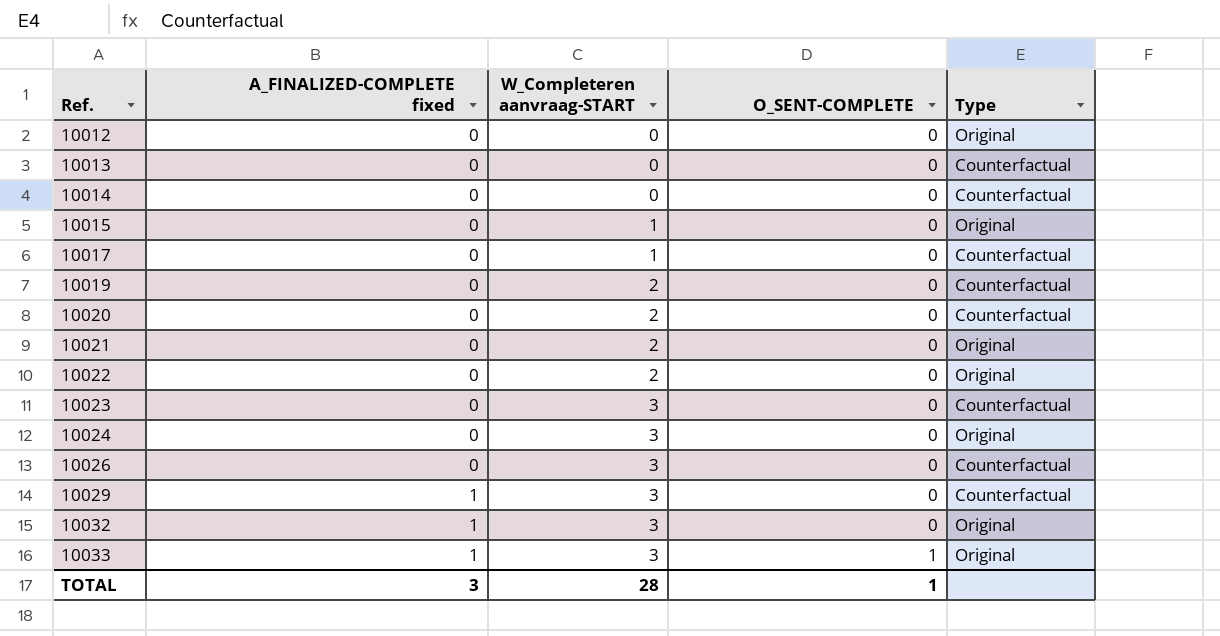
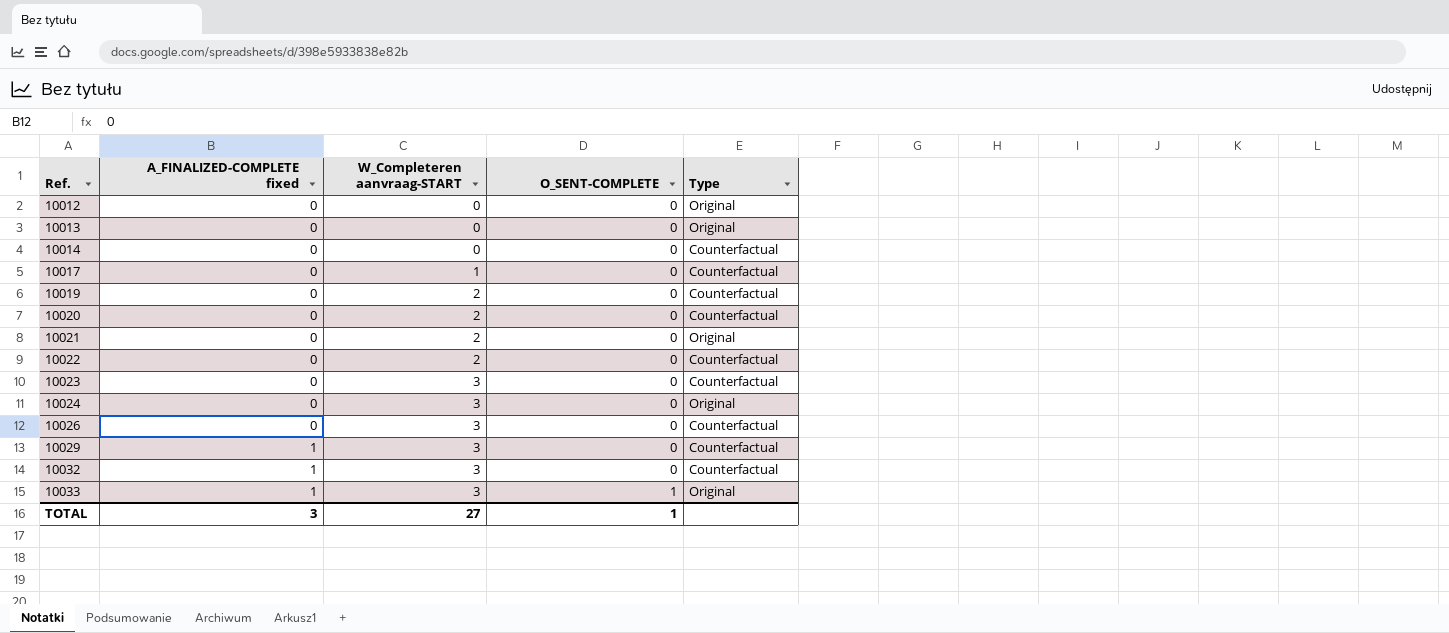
row 10015: 0 | 1 | 0 | Original -> none
10013 | Type: Counterfactual -> Original
10022 | Type: Original -> Counterfactual
10032 | Type: Original -> Counterfactual
TOTAL | W_Completeren aanvraag-START: 28 -> 27

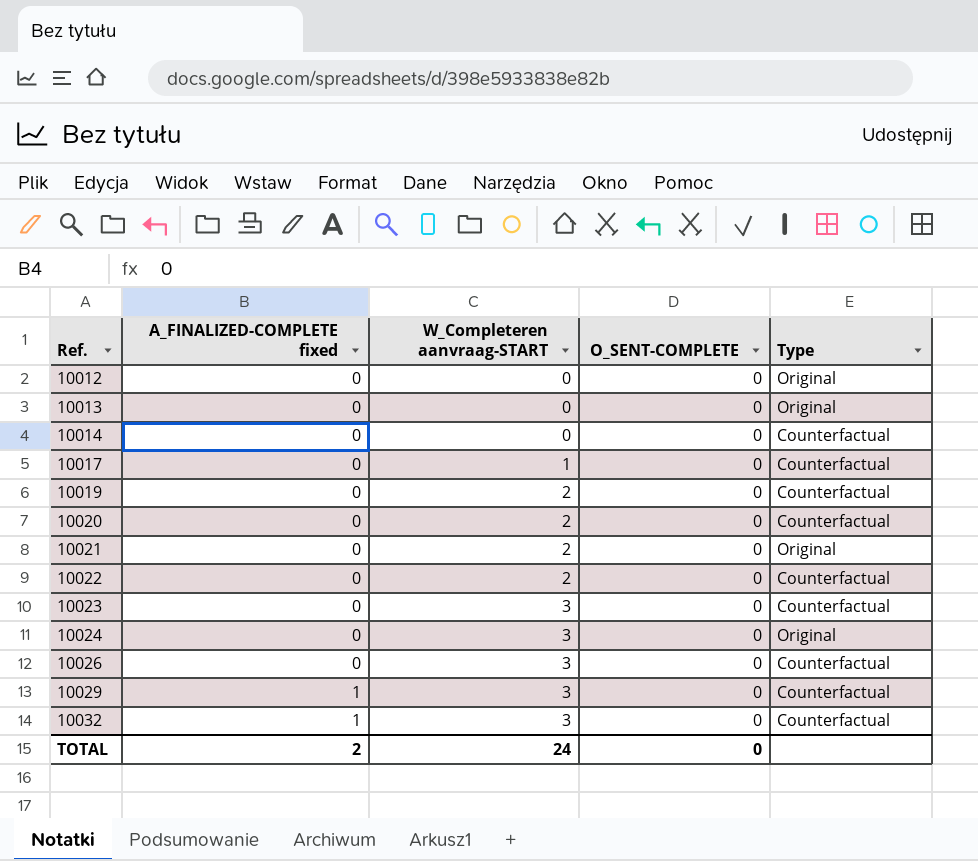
row 10033: 1 | 3 | 1 | Original -> none
TOTAL | A_FINALIZED-COMPLETE fixed: 3 -> 2
TOTAL | W_Completeren aanvraag-START: 27 -> 24
TOTAL | O_SENT-COMPLETE: 1 -> 0

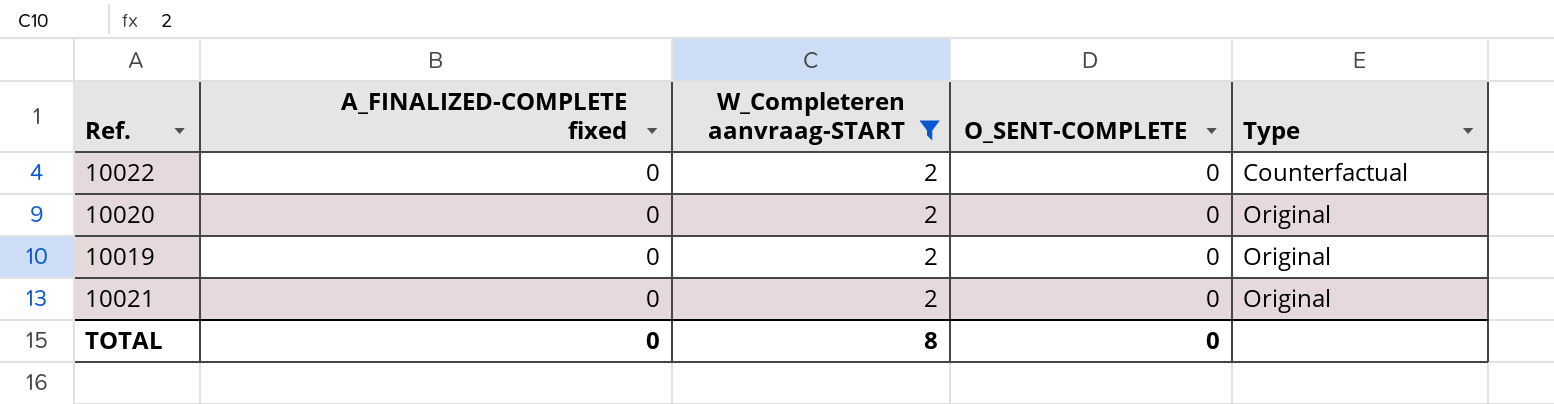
filter: none -> W_Completeren aanvraag-START = 2
row order: Ref. ascending -> Type ascending
10020 | Type: Counterfactual -> Original
10019 | Type: Counterfactual -> Original
TOTAL | A_FINALIZED-COMPLETE fixed: 2 -> 0
TOTAL | W_Completeren aanvraag-START: 24 -> 8

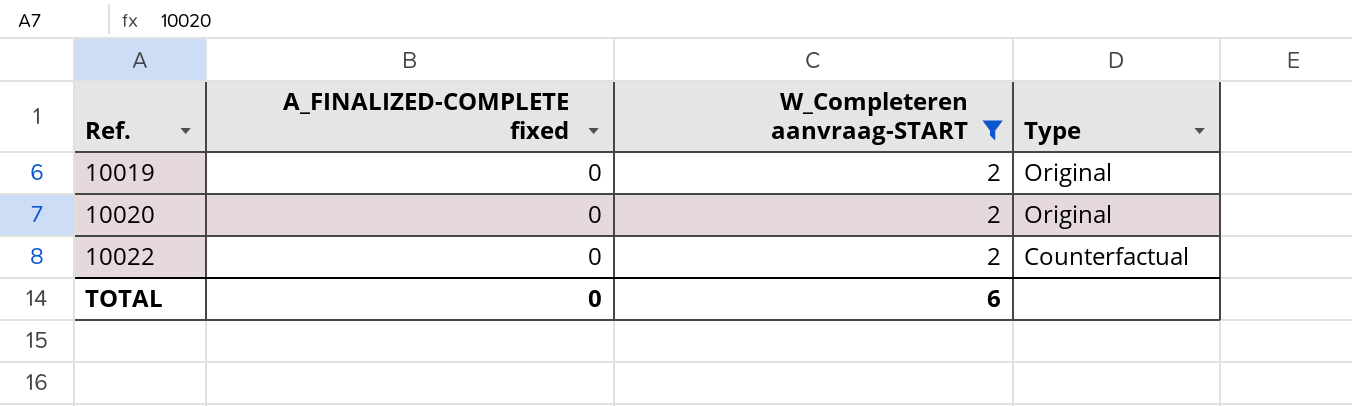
row order: Type ascending -> Ref. ascending
column O_SENT-COMPLETE | position: 4 -> none
row 10021: 0 | 2 | 0 | Original -> none
TOTAL | W_Completeren aanvraag-START: 8 -> 6

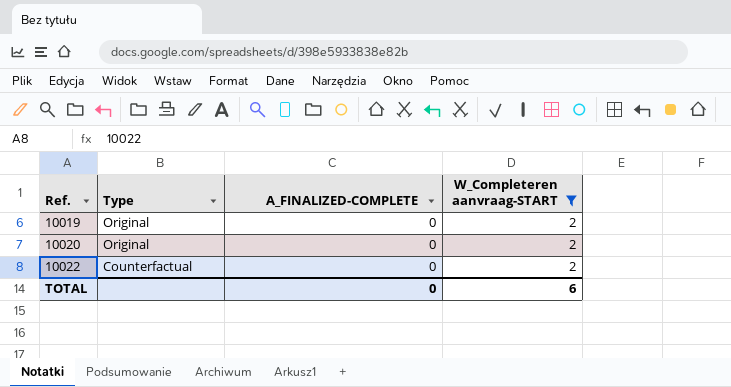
column Type | position: 4 -> 2
column name: A_FINALIZED-COMPLETE fixed -> A_FINALIZED-COMPLETE

